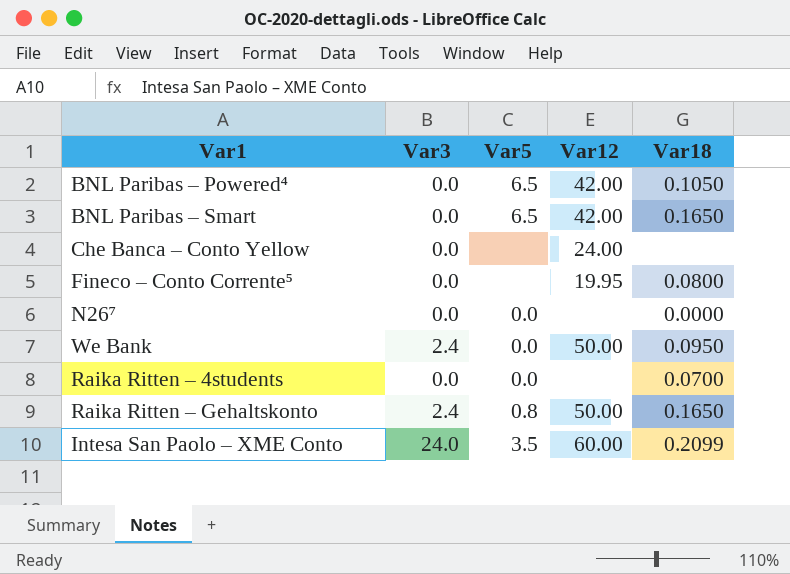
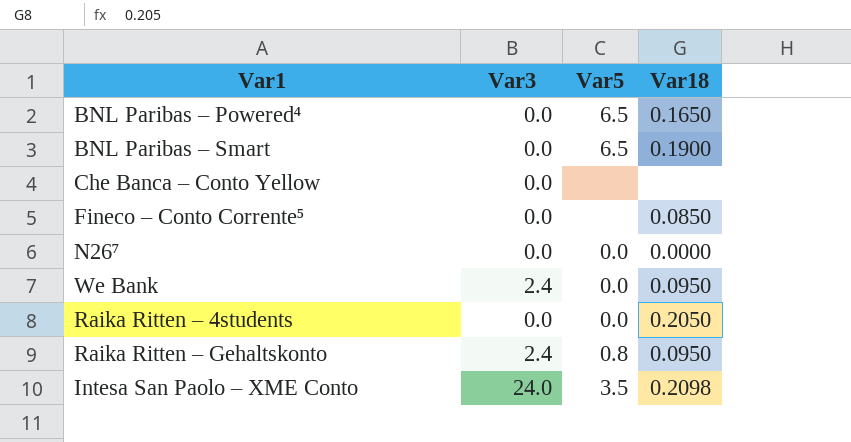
column Var12 | position: 4 -> none
BNL Paribas – Powered⁴ | Var18: 0.1050 -> 0.1650
BNL Paribas – Smart | Var18: 0.1650 -> 0.1900
Fineco – Conto Corrente⁵ | Var18: 0.0800 -> 0.0850
Raika Ritten – 4students | Var18: 0.0700 -> 0.2050
Raika Ritten – Gehaltskonto | Var18: 0.1650 -> 0.0950
Intesa San Paolo – XME Conto | Var18: 0.2099 -> 0.2098

